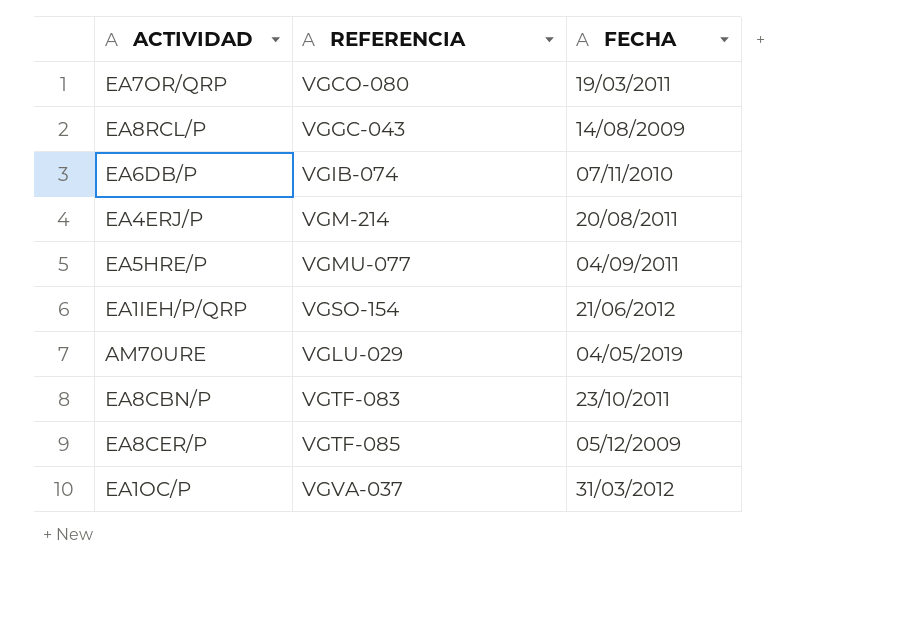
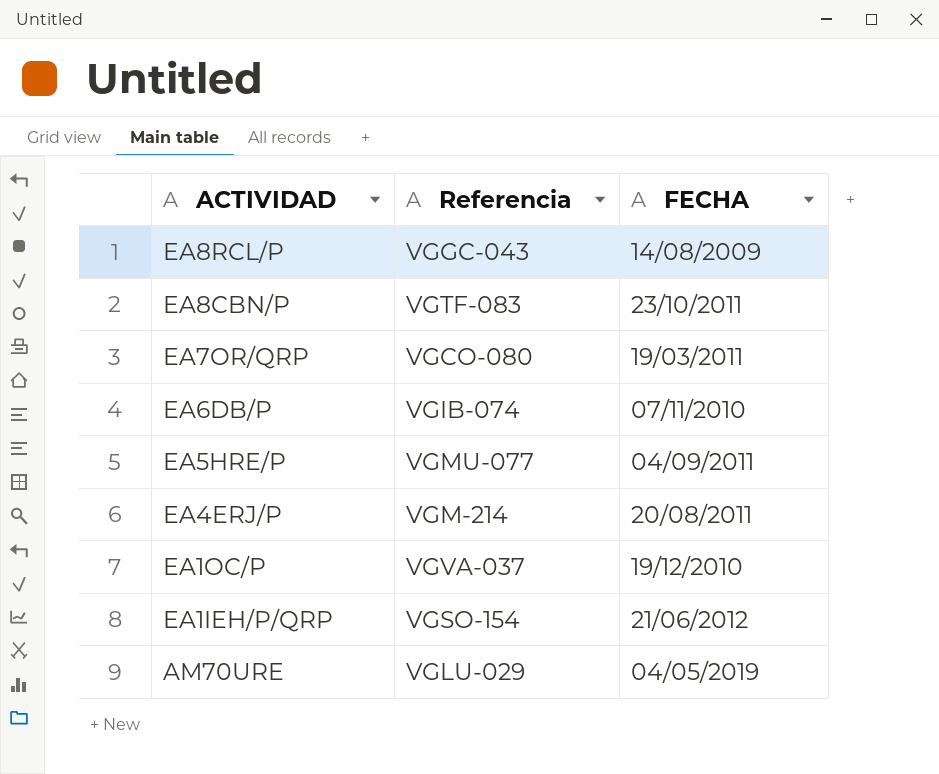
row order: none -> ACTIVIDAD descending
column name: REFERENCIA -> Referencia
row EA8CER/P: VGTF-085 | 05/12/2009 -> none
EA1OC/P | FECHA: 31/03/2012 -> 19/12/2010

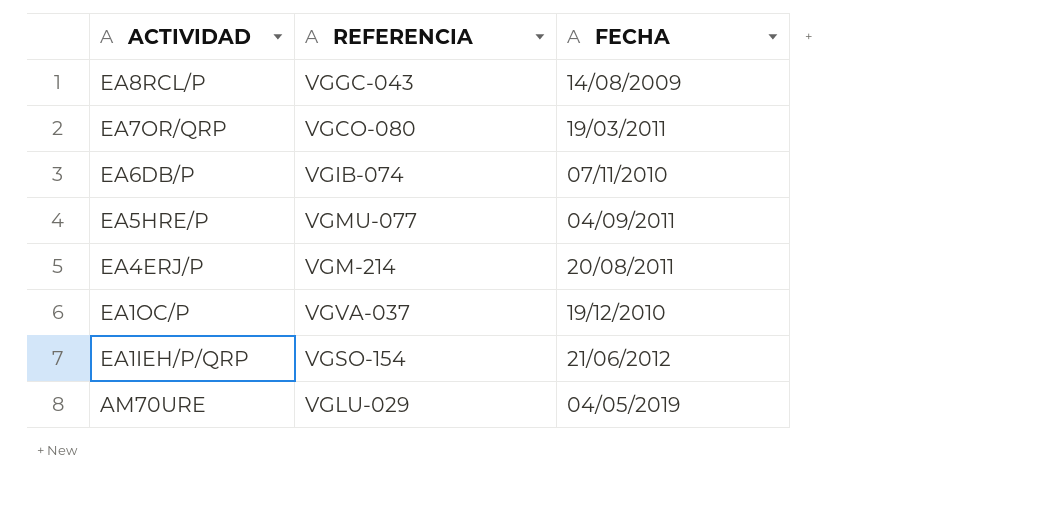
column name: Referencia -> REFERENCIA
row EA8CBN/P: VGTF-083 | 23/10/2011 -> none

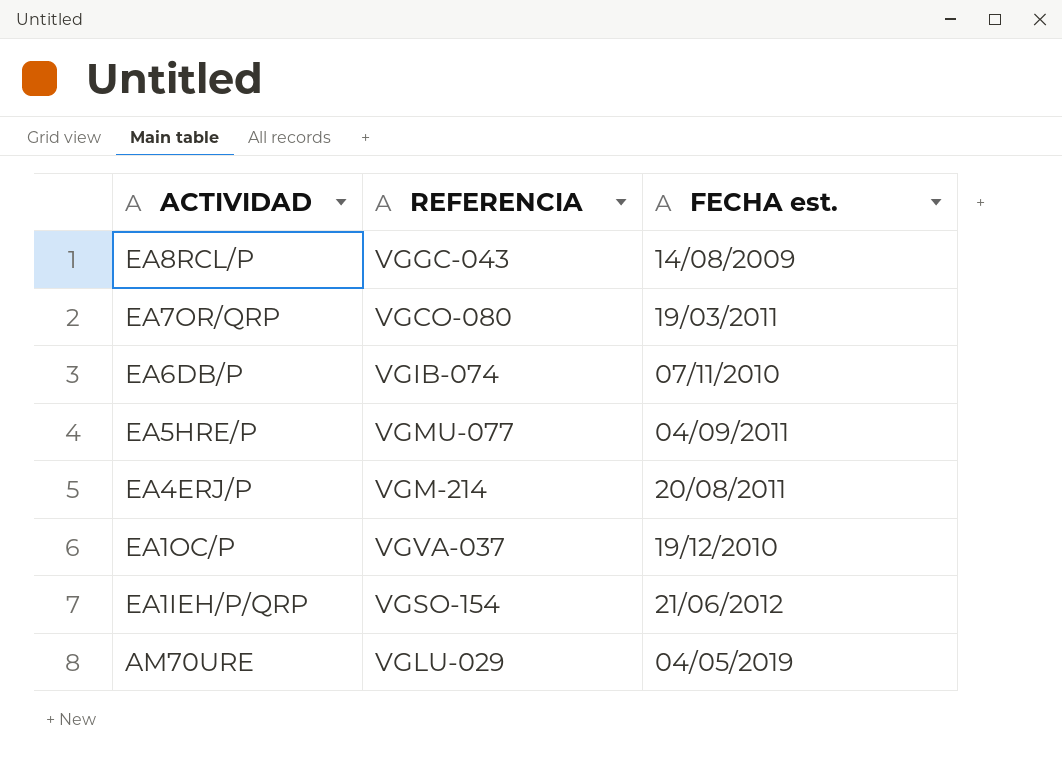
column name: FECHA -> FECHA est.

